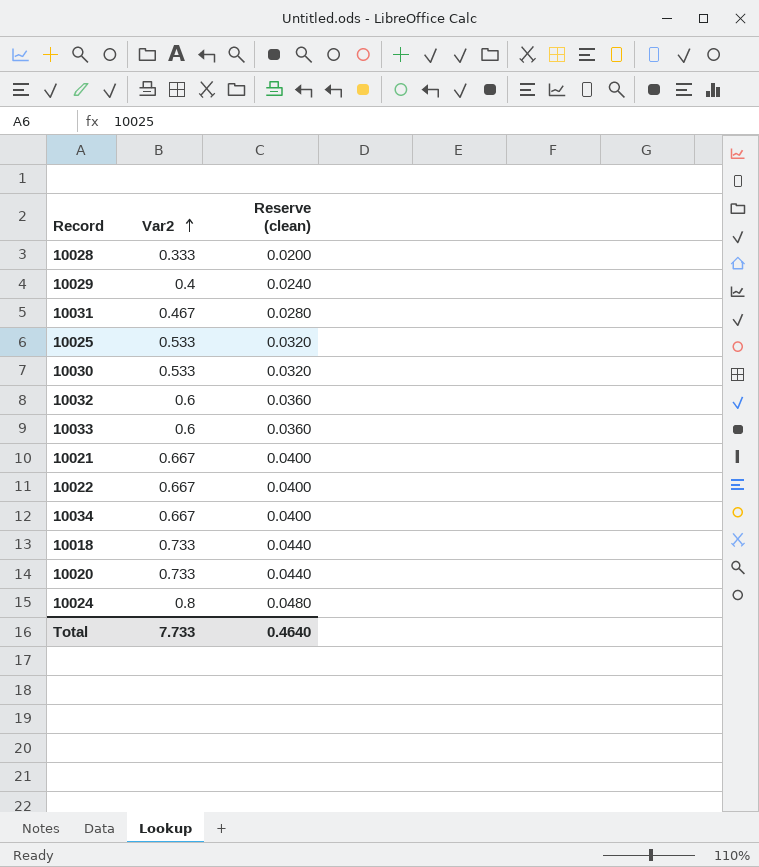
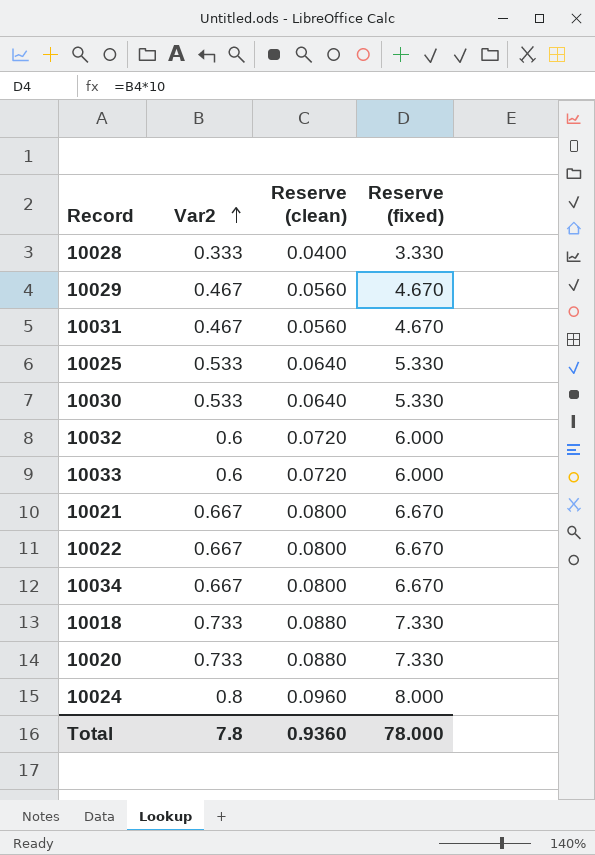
column Reserve (clean) | formula: [Var2] * 0.06 -> [Var2] * 0.12
column Reserve (fixed) | formula: none -> [Var2] * 10
10029 | Var2: 0.4 -> 0.467
Total | Var2: 7.733 -> 7.8
Total | Reserve (clean): 0.4640 -> 0.9360

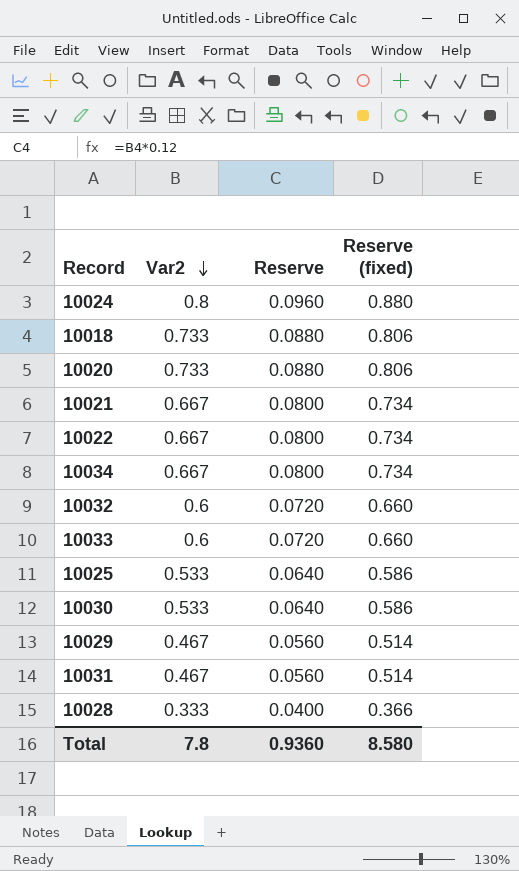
row order: Var2 ascending -> Var2 descending
column name: Reserve (clean) -> Reserve
column Reserve (fixed) | formula: [Var2] * 10 -> [Var2] * 1.1
Total | Reserve (fixed): 78.000 -> 8.580

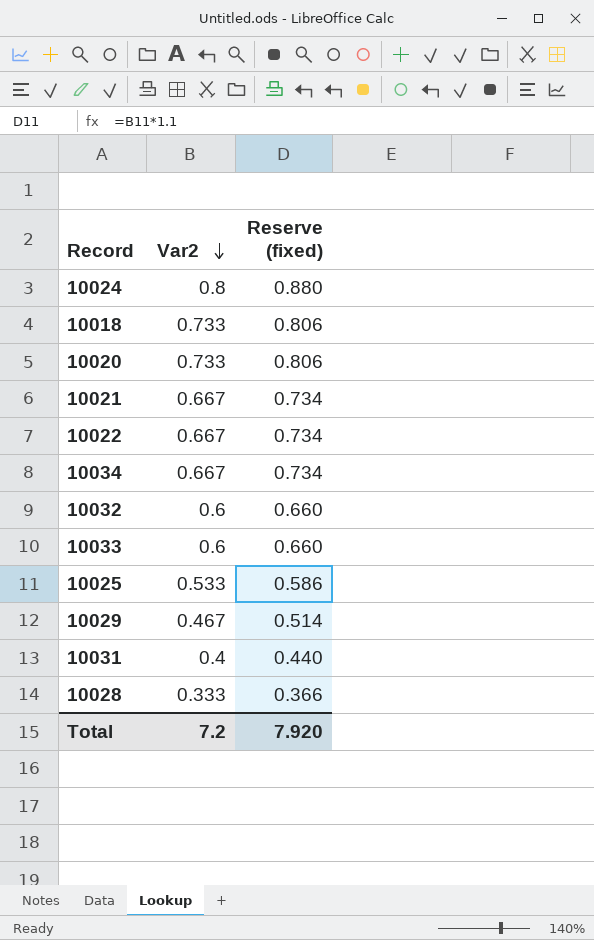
column Reserve | formula: [Var2] * 0.12 -> none
row 10030: 0.533 | 0.0640 | 0.586 -> none
10031 | Var2: 0.467 -> 0.4
10031 | Reserve (fixed): 0.514 -> 0.440
Total | Var2: 7.8 -> 7.2
Total | Reserve (fixed): 8.580 -> 7.920

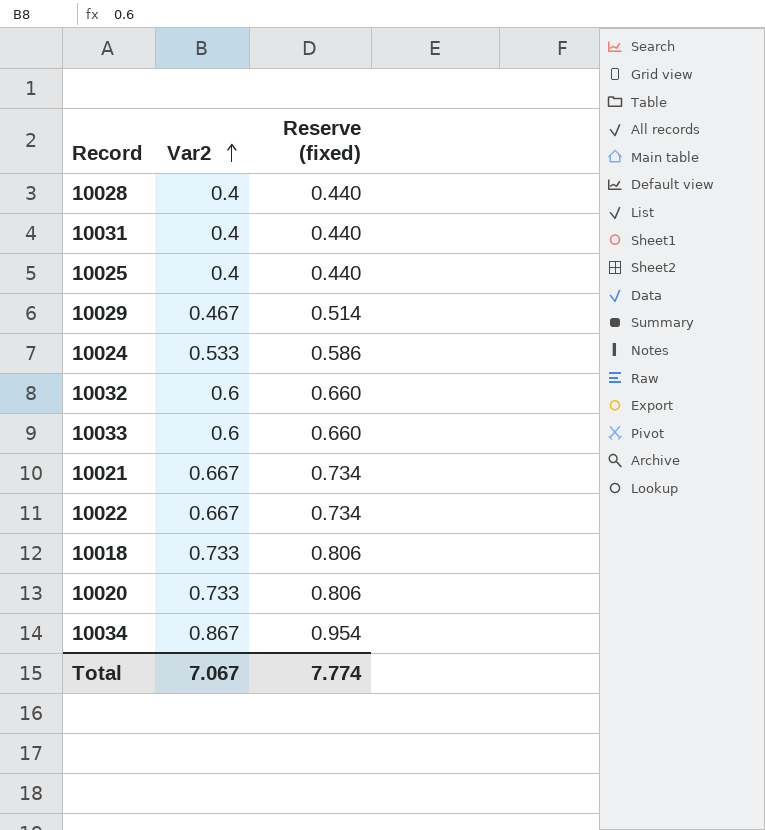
row order: Var2 descending -> Var2 ascending
10028 | Var2: 0.333 -> 0.4
10028 | Reserve (fixed): 0.366 -> 0.440
10025 | Var2: 0.533 -> 0.4
10025 | Reserve (fixed): 0.586 -> 0.440
10024 | Var2: 0.8 -> 0.533
10024 | Reserve (fixed): 0.880 -> 0.586
10034 | Var2: 0.667 -> 0.867
10034 | Reserve (fixed): 0.734 -> 0.954
Total | Var2: 7.2 -> 7.067
Total | Reserve (fixed): 7.920 -> 7.774

